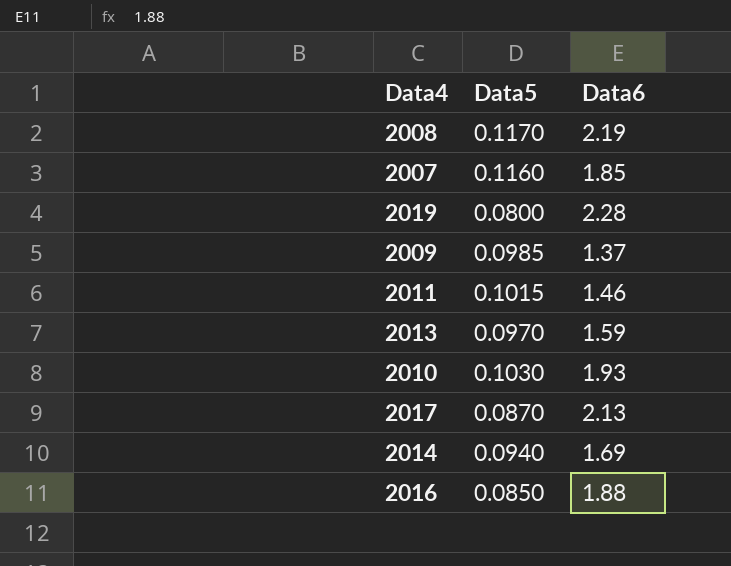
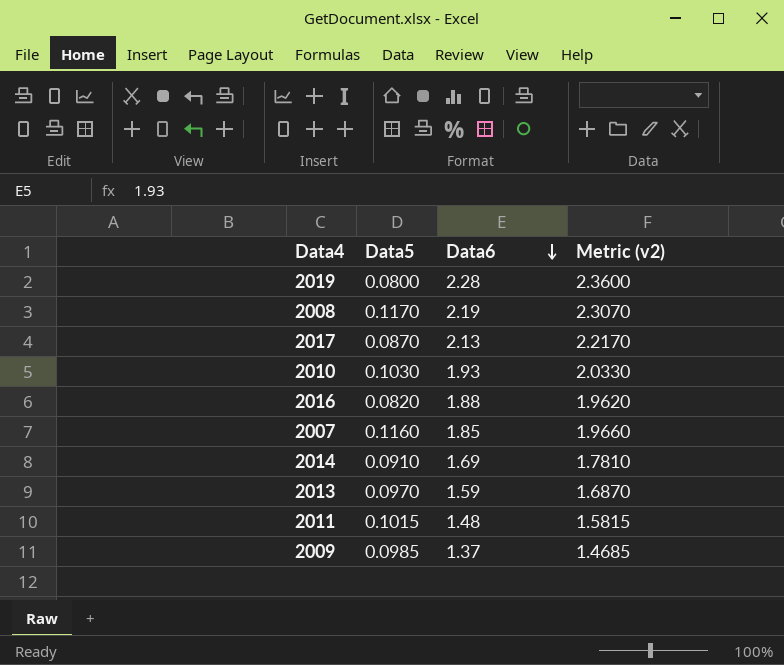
row order: none -> Data6 descending
column Metric (v2) | formula: none -> [Data5] + [Data6]
2016 | Data5: 0.0850 -> 0.0820
2014 | Data5: 0.0940 -> 0.0910
2011 | Data6: 1.46 -> 1.48

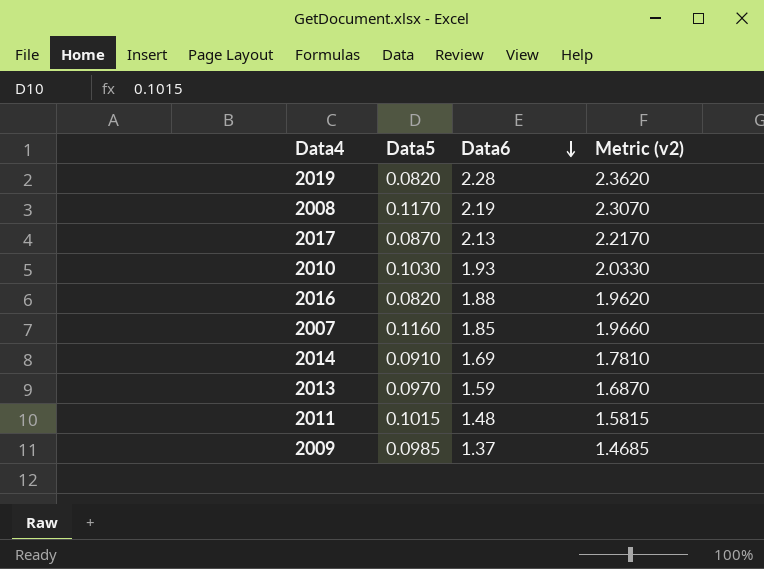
2019 | Data5: 0.0800 -> 0.0820
2019 | Metric (v2): 2.3600 -> 2.3620

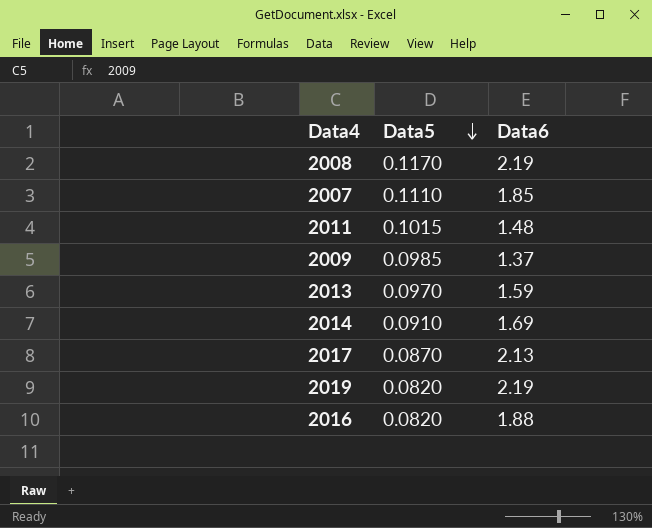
row order: Data6 descending -> Data5 descending
column Metric (v2) | formula: [Data5] + [Data6] -> none
row 2010: 0.1030 | 1.93 | 2.0330 -> none
2007 | Data5: 0.1160 -> 0.1110
2019 | Data6: 2.28 -> 2.19

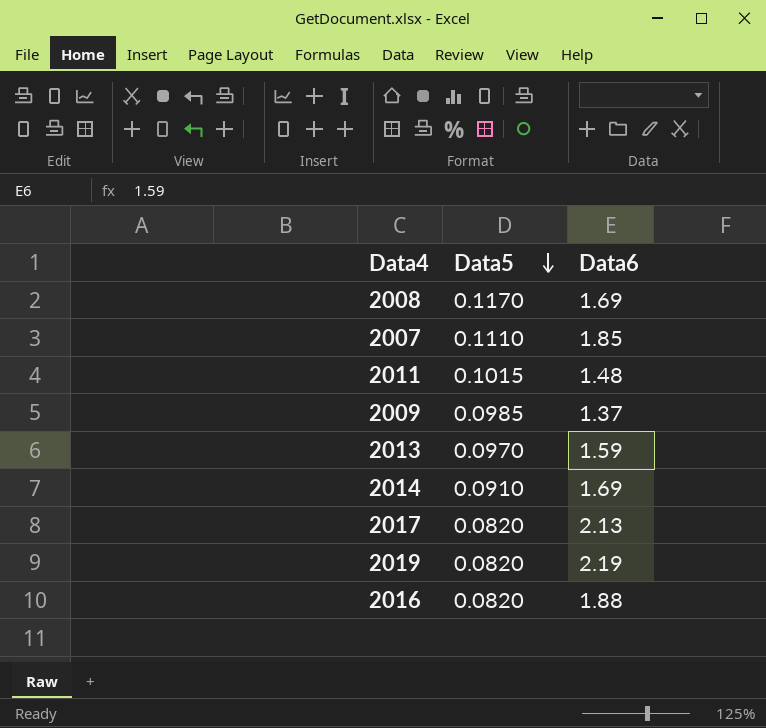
2008 | Data6: 2.19 -> 1.69
2017 | Data5: 0.0870 -> 0.0820

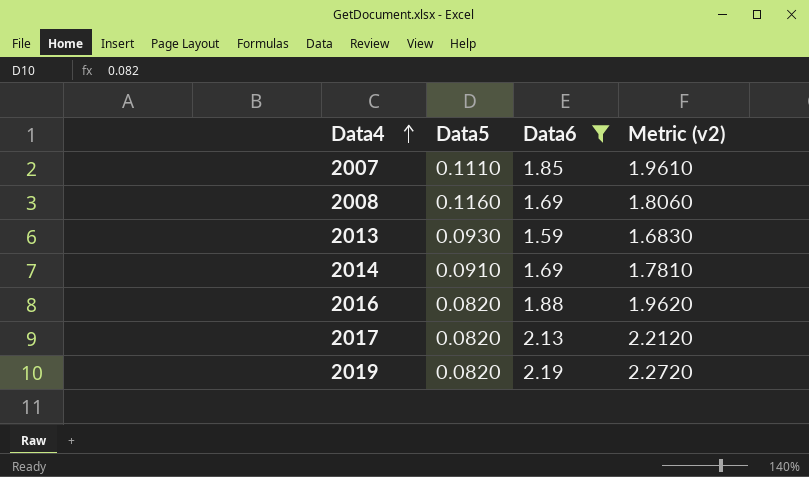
filter: none -> Data6 >= 1.59
row order: Data5 descending -> Data4 ascending
column Metric (v2) | formula: none -> [Data5] + [Data6]
2008 | Data5: 0.1170 -> 0.1160
2013 | Data5: 0.0970 -> 0.0930

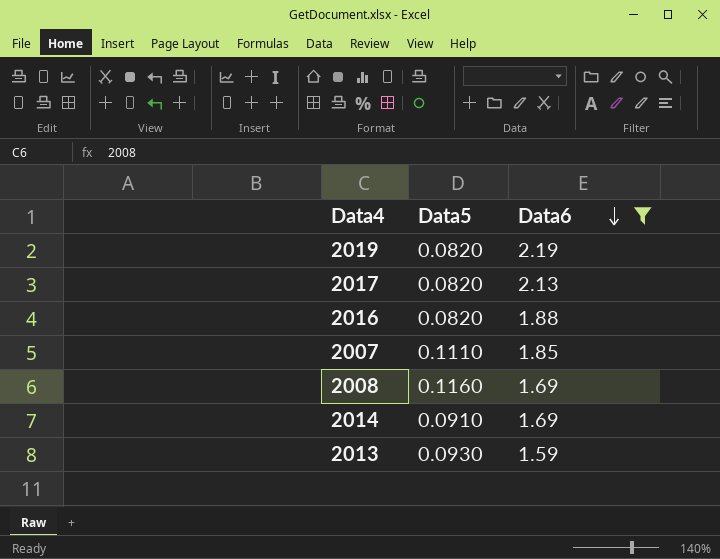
row order: Data4 ascending -> Data6 descending
column Metric (v2) | formula: [Data5] + [Data6] -> none

